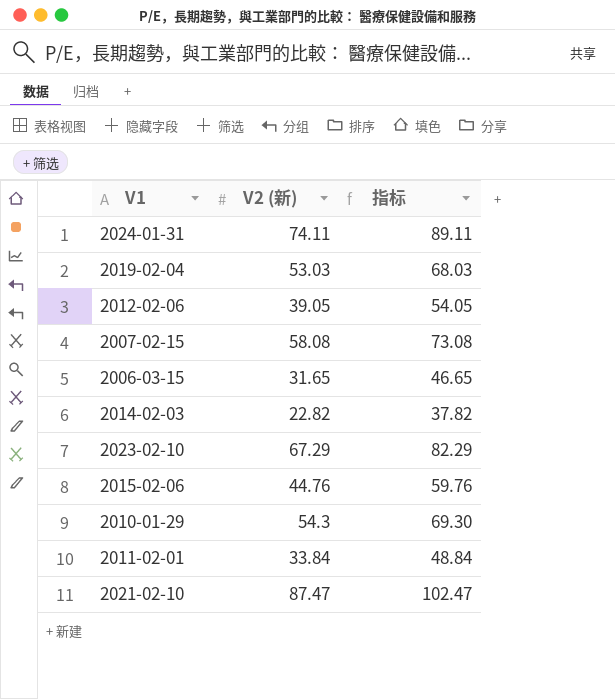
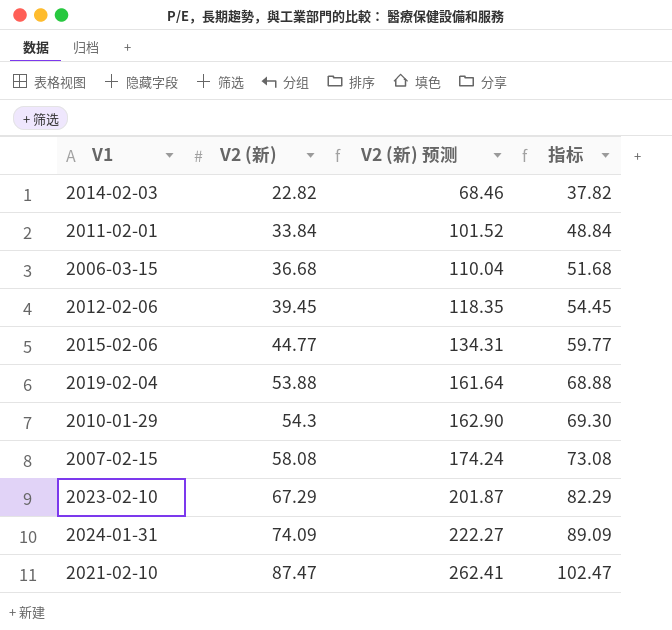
row order: none -> V2 (新) ascending
column V2 (新) 预测 | formula: none -> [V2 (新)] * 3
2006-03-15 | V2 (新): 31.65 -> 36.68
2006-03-15 | 指标: 46.65 -> 51.68
2012-02-06 | V2 (新): 39.05 -> 39.45
2012-02-06 | 指标: 54.05 -> 54.45
2015-02-06 | V2 (新): 44.76 -> 44.77
2015-02-06 | 指标: 59.76 -> 59.77
2019-02-04 | V2 (新): 53.03 -> 53.88
2019-02-04 | 指标: 68.03 -> 68.88
2024-01-31 | V2 (新): 74.11 -> 74.09
2024-01-31 | 指标: 89.11 -> 89.09

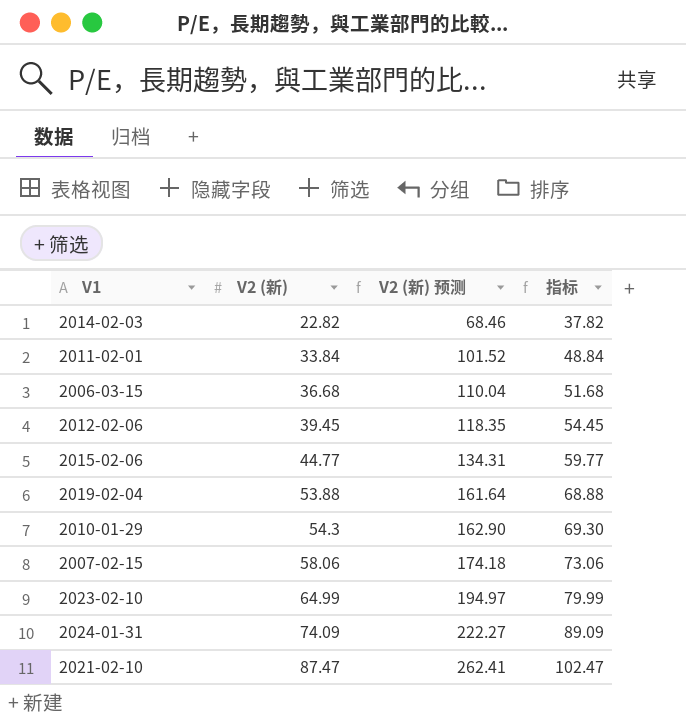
2007-02-15 | V2 (新): 58.08 -> 58.06
2007-02-15 | V2 (新) 预测: 174.24 -> 174.18
2007-02-15 | 指标: 73.08 -> 73.06
2023-02-10 | V2 (新): 67.29 -> 64.99
2023-02-10 | V2 (新) 预测: 201.87 -> 194.97
2023-02-10 | 指标: 82.29 -> 79.99

